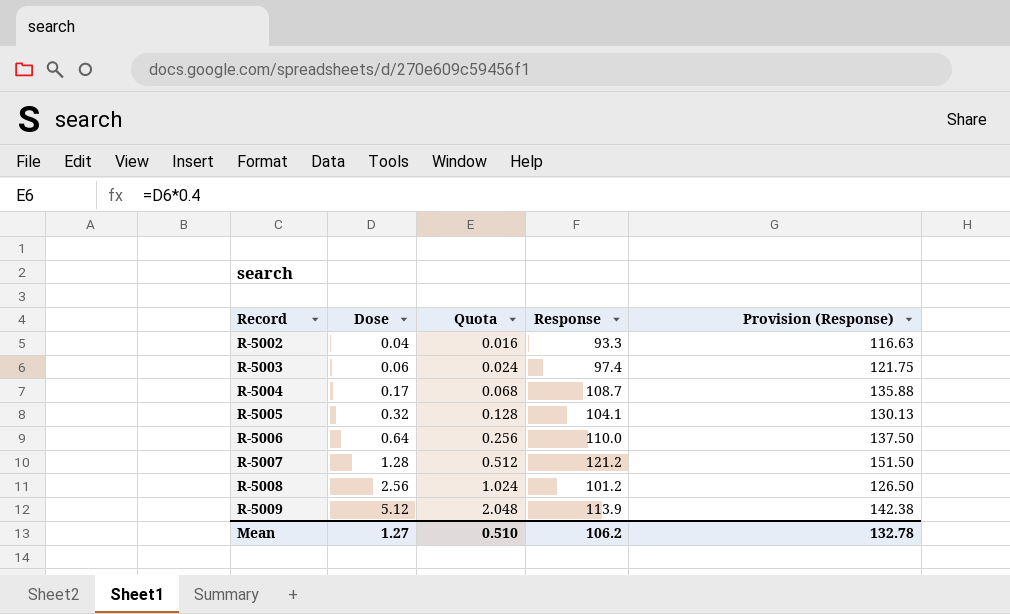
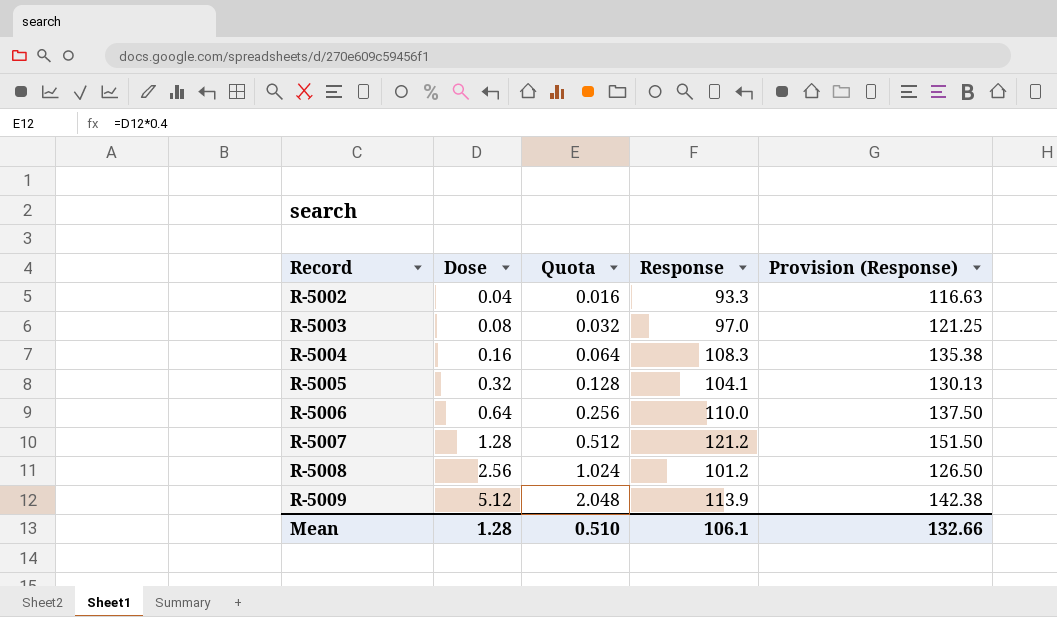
R-5003 | Dose: 0.06 -> 0.08
R-5003 | Quota: 0.024 -> 0.032
R-5003 | Response: 97.4 -> 97.0
R-5003 | Provision (Response): 121.75 -> 121.25
R-5004 | Dose: 0.17 -> 0.16
R-5004 | Quota: 0.068 -> 0.064
R-5004 | Response: 108.7 -> 108.3
R-5004 | Provision (Response): 135.88 -> 135.38
Mean | Dose: 1.27 -> 1.28
Mean | Response: 106.2 -> 106.1
Mean | Provision (Response): 132.78 -> 132.66

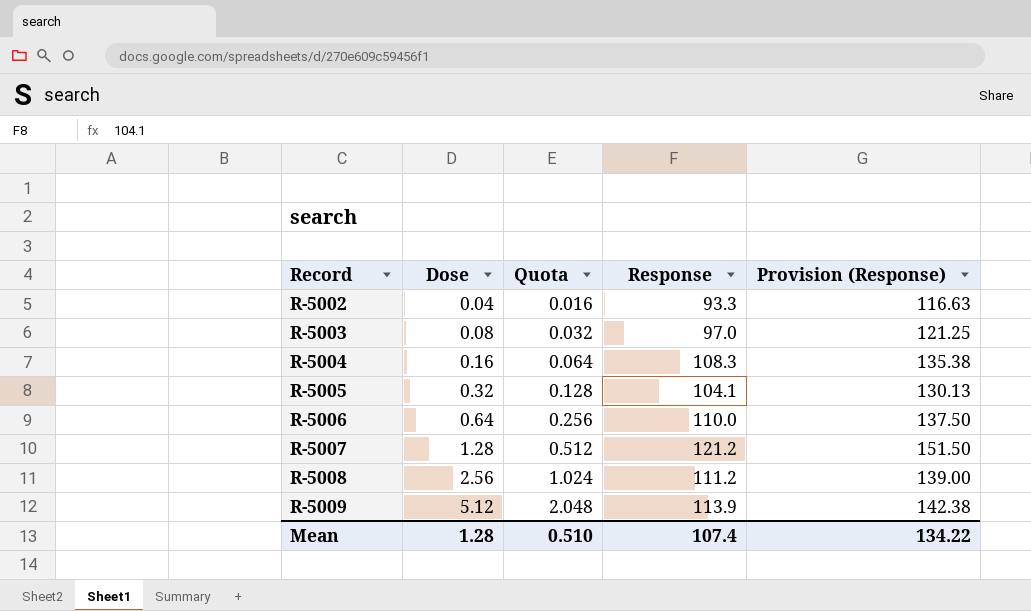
R-5008 | Response: 101.2 -> 111.2
R-5008 | Provision (Response): 126.50 -> 139.00
Mean | Response: 106.1 -> 107.4
Mean | Provision (Response): 132.66 -> 134.22

